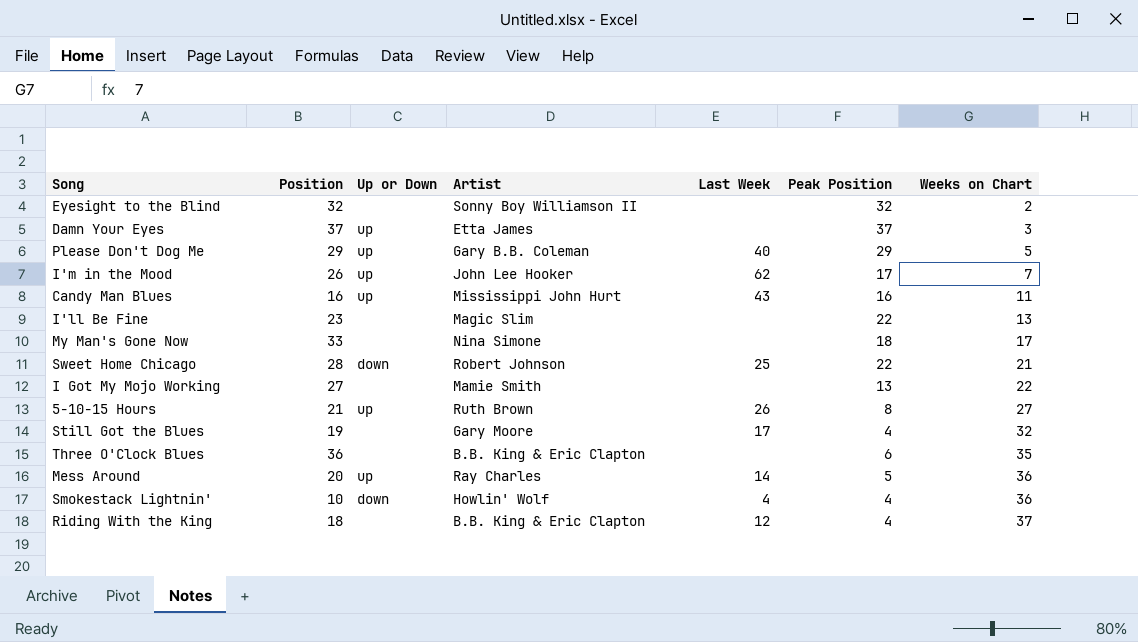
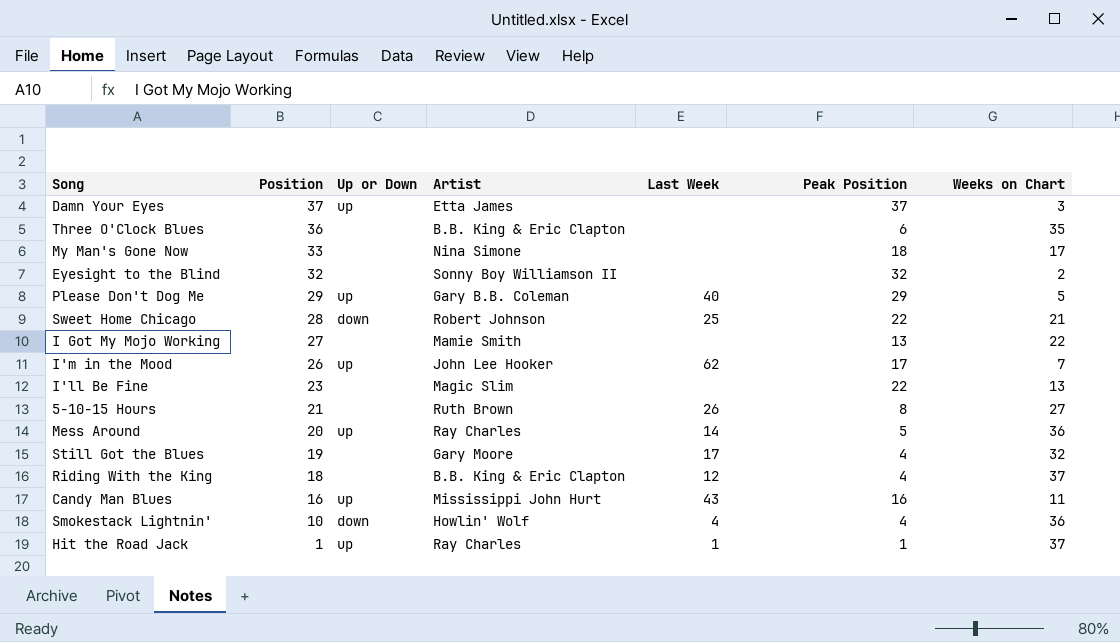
row order: Weeks on Chart ascending -> Position descending
5-10-15 Hours | Up or Down: up -> none
row Hit the Road Jack: none -> 1 | up | Ray Charles | 1 | 1 | 37

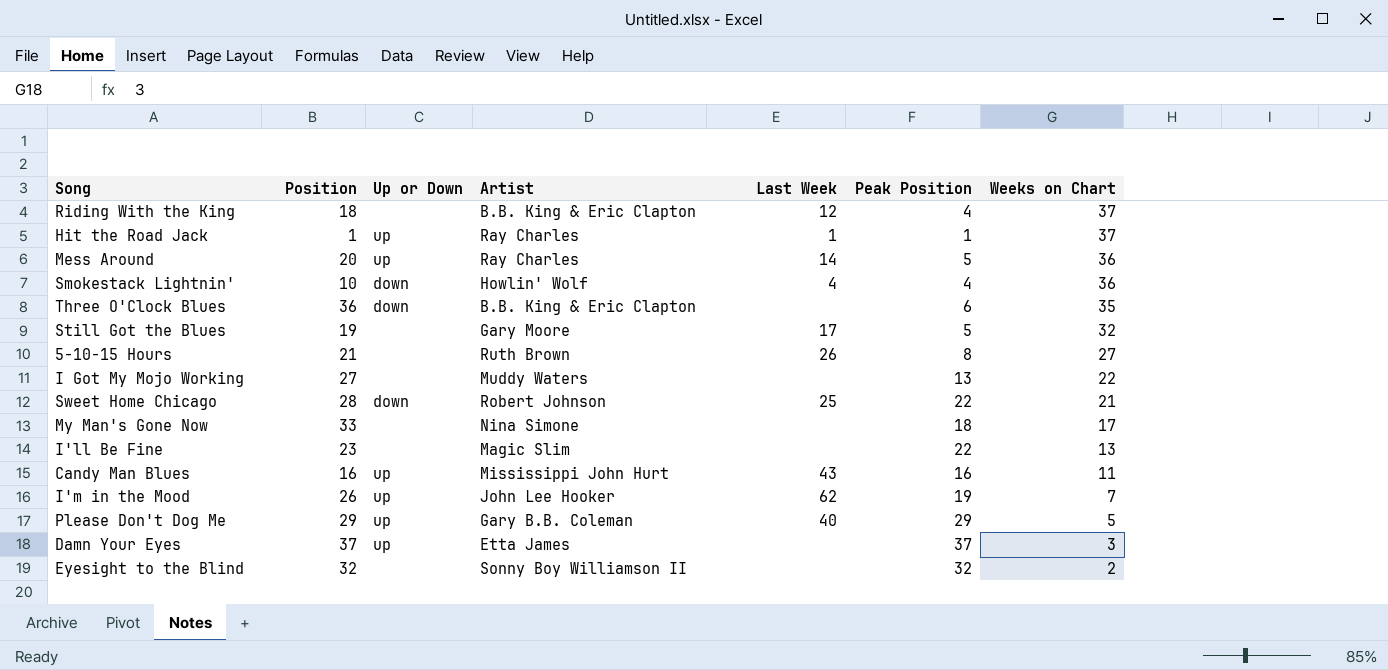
row order: Position descending -> Weeks on Chart descending
Three O'Clock Blues | Up or Down: none -> down
Still Got the Blues | Peak Position: 4 -> 5
I Got My Mojo Working | Artist: Mamie Smith -> Muddy Waters
I'm in the Mood | Peak Position: 17 -> 19

